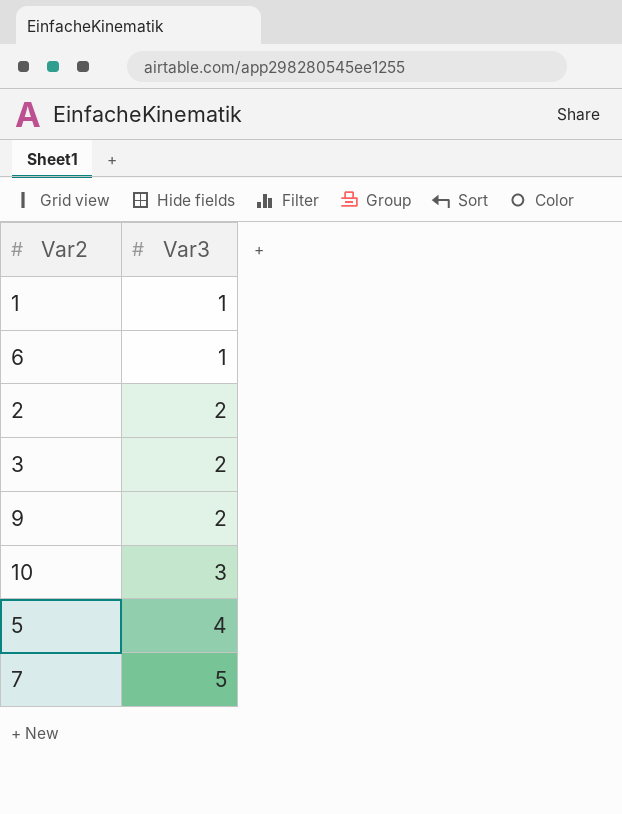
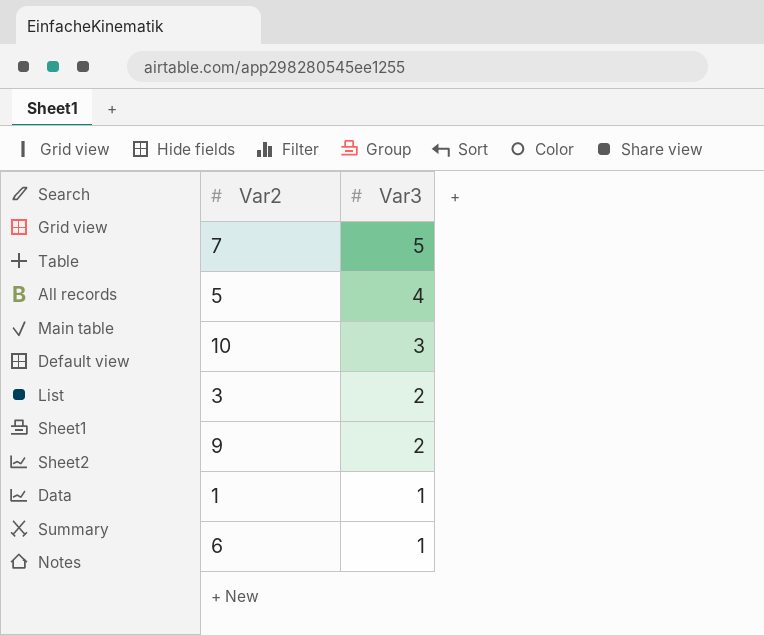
row order: Var3 ascending -> Var3 descending
row 2: 2 -> none

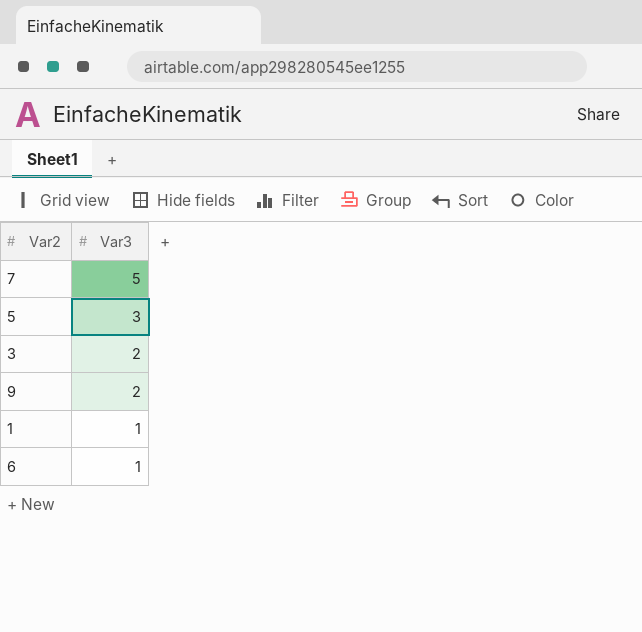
row 10: 3 -> none
5 | Var3: 4 -> 3

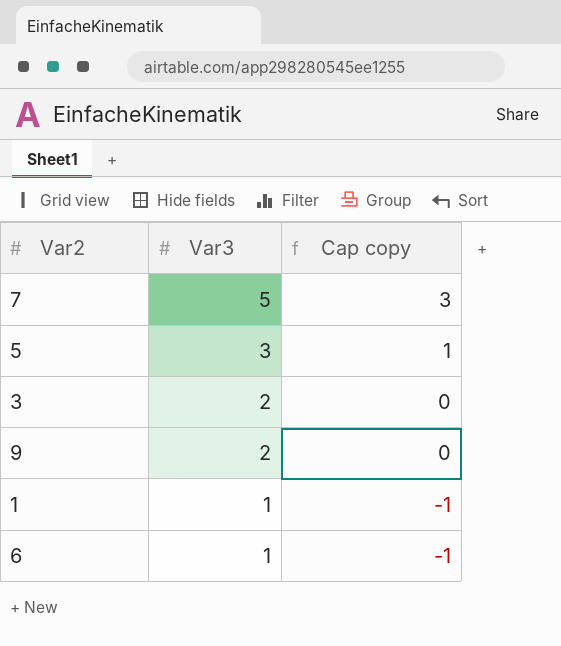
column Cap copy | formula: none -> [Var3] - 2

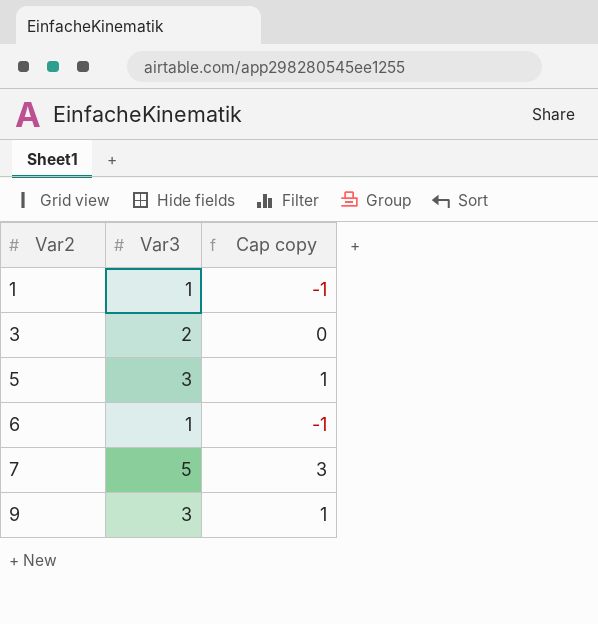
row order: Var3 descending -> Var2 ascending
9 | Var3: 2 -> 3
9 | Cap copy: 0 -> 1

